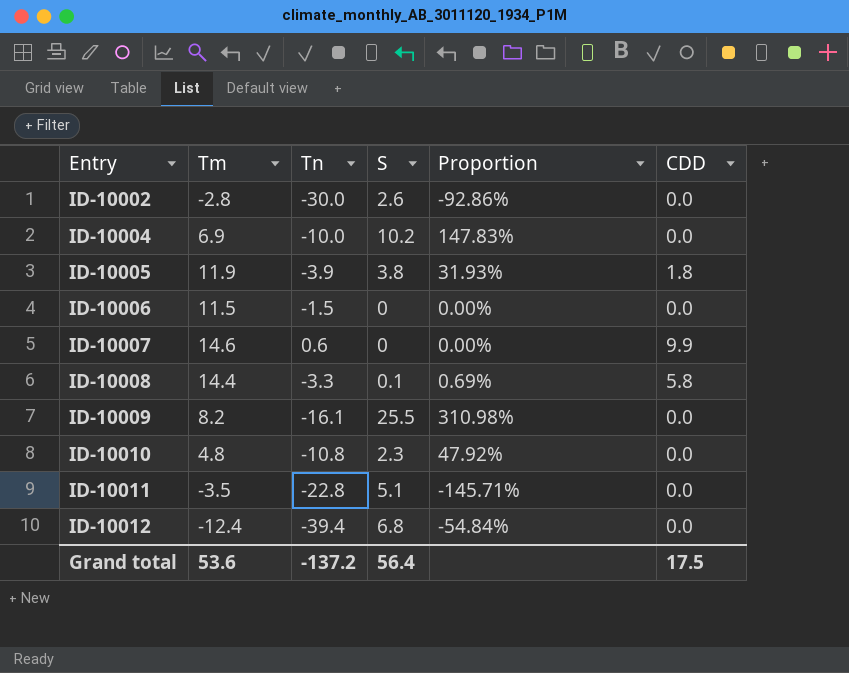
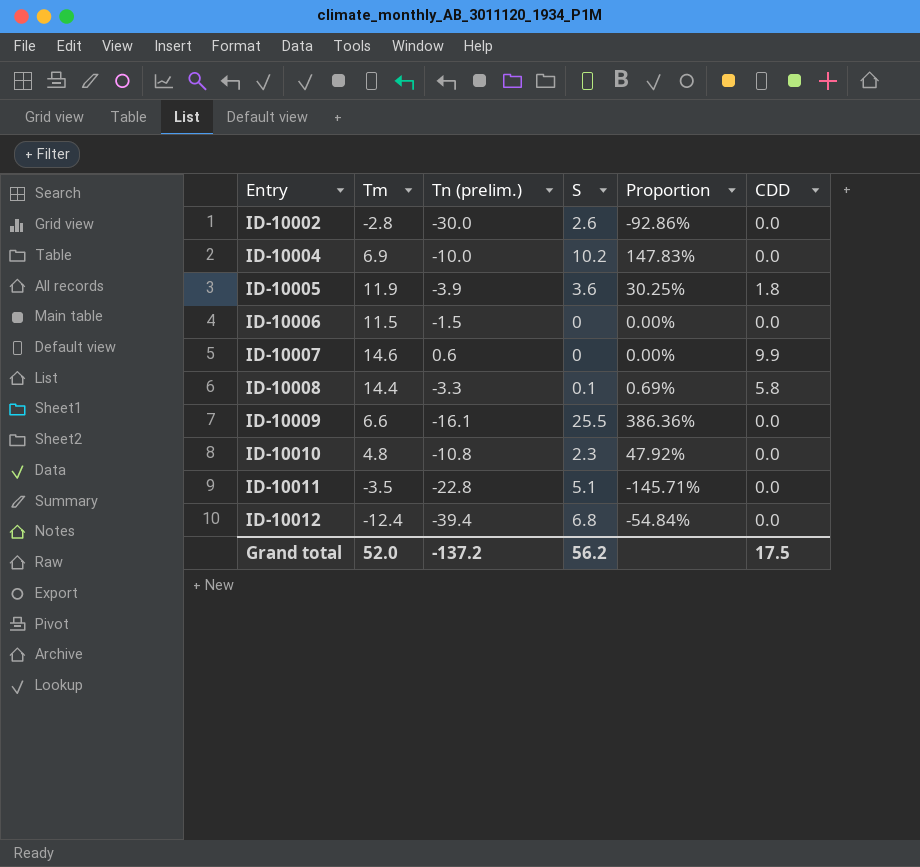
column name: Tn -> Tn (prelim.)
ID-10005 | S: 3.8 -> 3.6
ID-10005 | Proportion: 31.93% -> 30.25%
ID-10009 | Tm: 8.2 -> 6.6
ID-10009 | Proportion: 310.98% -> 386.36%
Grand total | Tm: 53.6 -> 52.0
Grand total | S: 56.4 -> 56.2

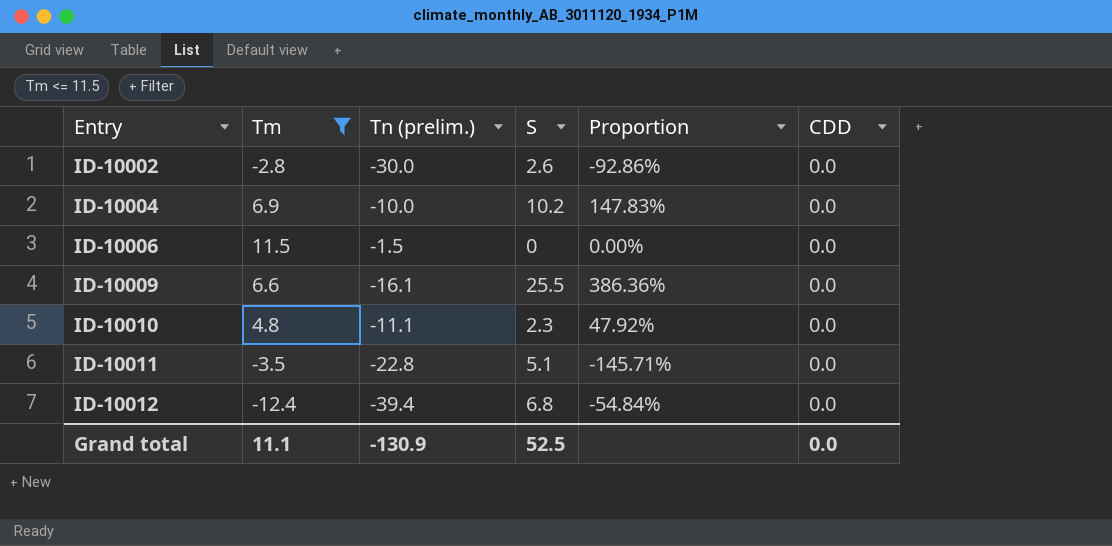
filter: none -> Tm <= 11.5
ID-10010 | Tn (prelim.): -10.8 -> -11.1
Grand total | Tm: 52.0 -> 11.1
Grand total | Tn (prelim.): -137.2 -> -130.9
Grand total | S: 56.2 -> 52.5
Grand total | CDD: 17.5 -> 0.0

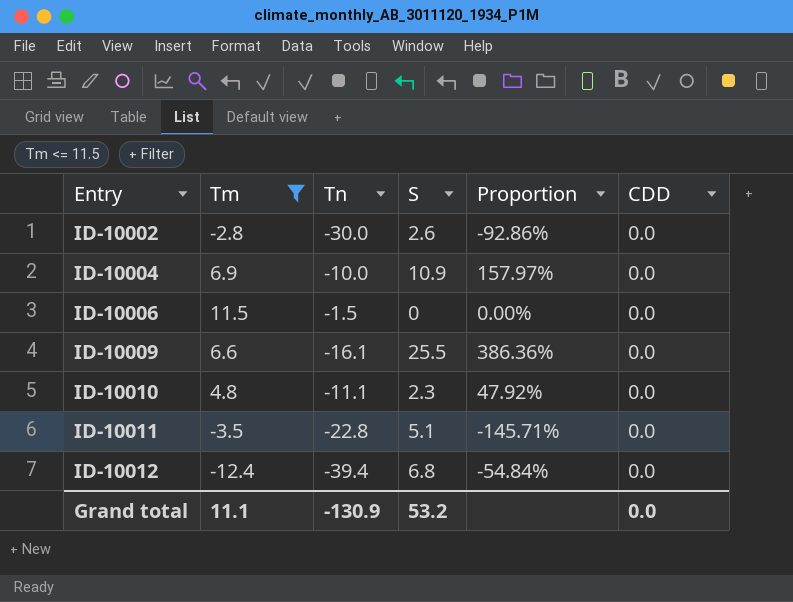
column name: Tn (prelim.) -> Tn
ID-10004 | S: 10.2 -> 10.9
ID-10004 | Proportion: 147.83% -> 157.97%
Grand total | S: 52.5 -> 53.2

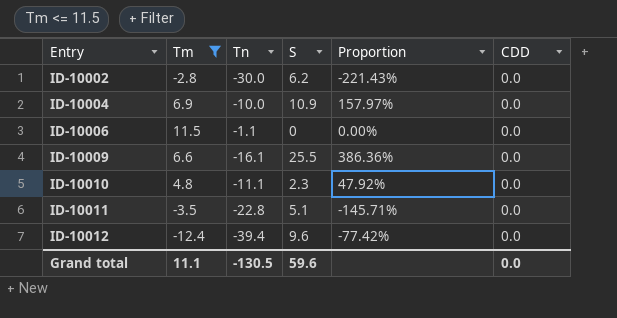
ID-10002 | S: 2.6 -> 6.2
ID-10002 | Proportion: -92.86% -> -221.43%
ID-10006 | Tn: -1.5 -> -1.1
ID-10012 | S: 6.8 -> 9.6
ID-10012 | Proportion: -54.84% -> -77.42%
Grand total | Tn: -130.9 -> -130.5
Grand total | S: 53.2 -> 59.6

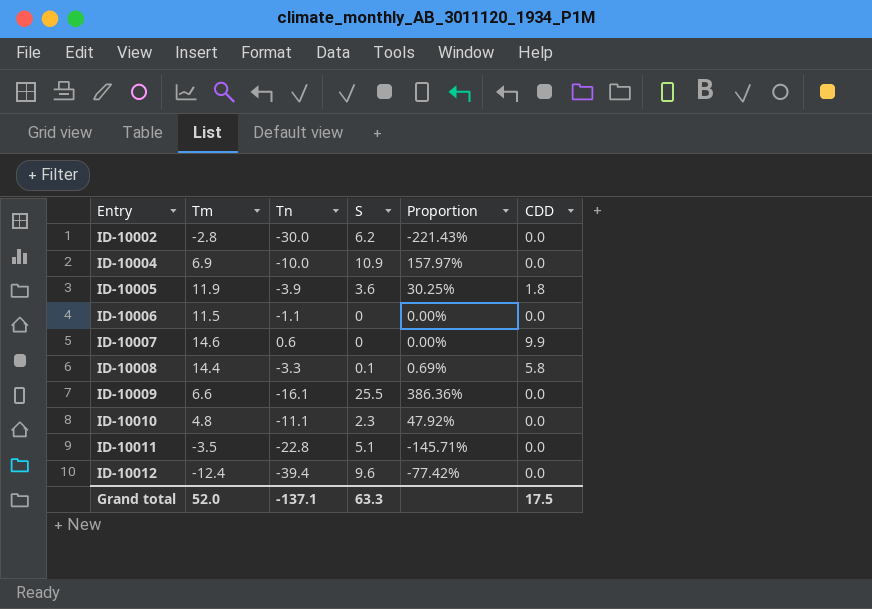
filter: Tm <= 11.5 -> none
Grand total | Tm: 11.1 -> 52.0
Grand total | Tn: -130.5 -> -137.1
Grand total | S: 59.6 -> 63.3
Grand total | CDD: 0.0 -> 17.5

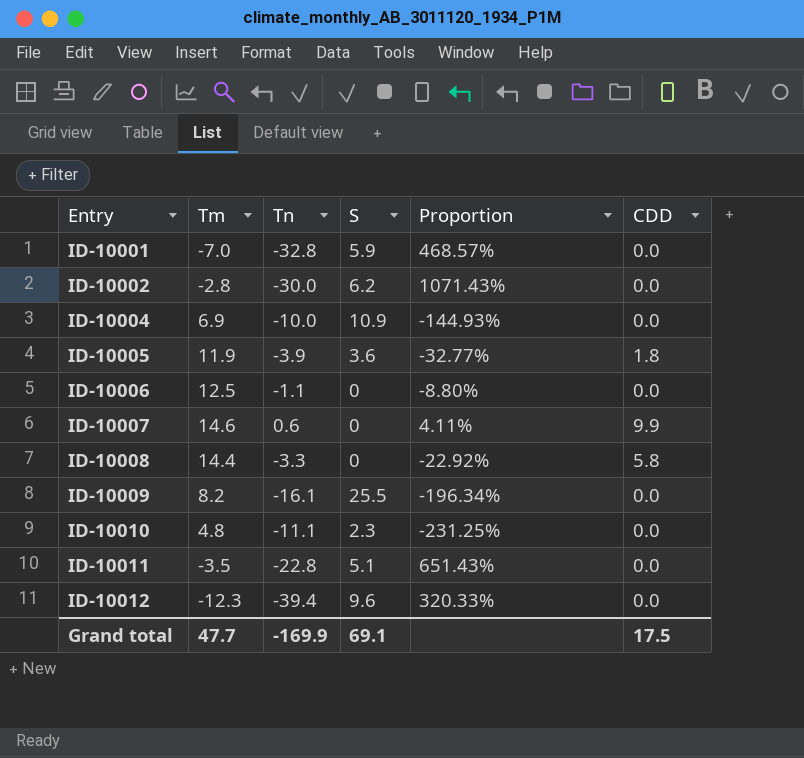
column Proportion | formula: [S] / [Tm] -> [Tn] / [Tm]
row ID-10001: none -> -7.0 | -32.8 | 5.9 | 468.57% | 0.0
ID-10006 | Tm: 11.5 -> 12.5
ID-10008 | S: 0.1 -> 0
ID-10009 | Tm: 6.6 -> 8.2
ID-10012 | Tm: -12.4 -> -12.3
Grand total | Tm: 52.0 -> 47.7
Grand total | Tn: -137.1 -> -169.9
Grand total | S: 63.3 -> 69.1

